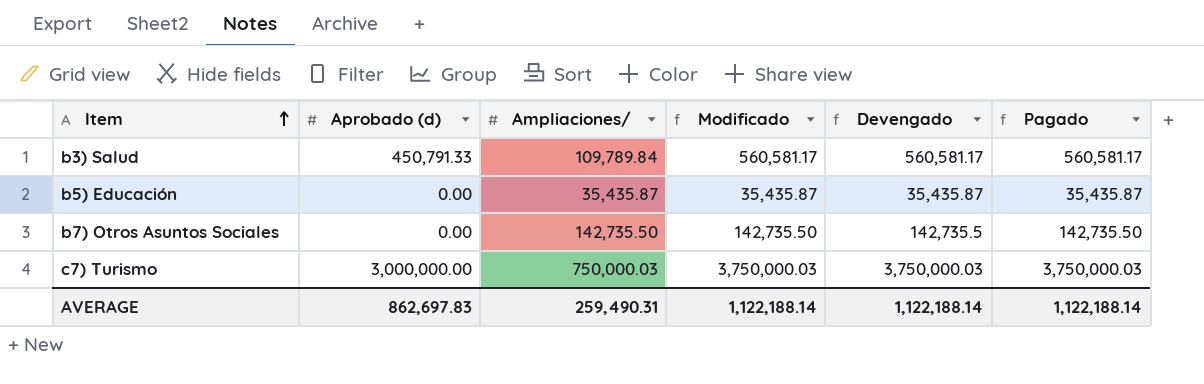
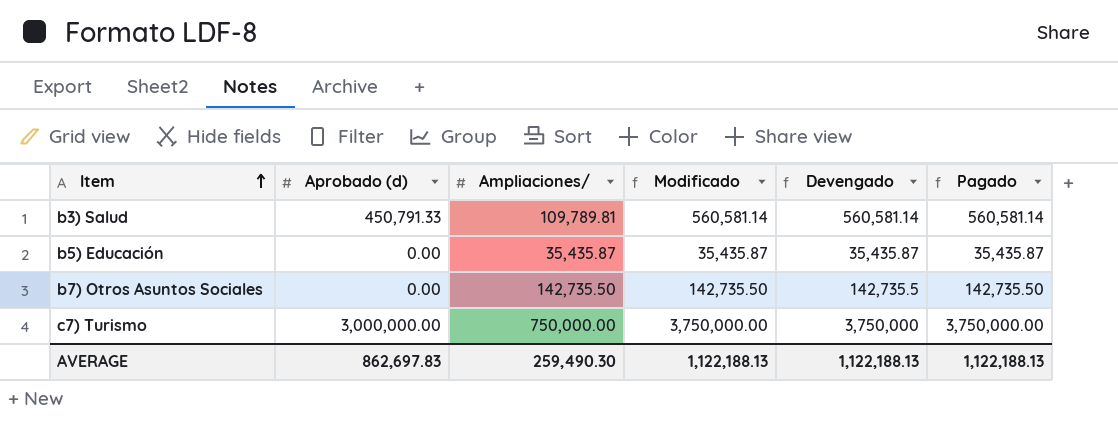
b3) Salud | Ampliaciones/: 109,789.84 -> 109,789.81
b3) Salud | Modificado: 560,581.17 -> 560,581.14
b3) Salud | Devengado: 560,581.17 -> 560,581.14
b3) Salud | Pagado: 560,581.17 -> 560,581.14
c7) Turismo | Ampliaciones/: 750,000.03 -> 750,000.00
c7) Turismo | Modificado: 3,750,000.03 -> 3,750,000.00
c7) Turismo | Devengado: 3,750,000.03 -> 3,750,000
c7) Turismo | Pagado: 3,750,000.03 -> 3,750,000.00
AVERAGE | Ampliaciones/: 259,490.31 -> 259,490.30
AVERAGE | Modificado: 1,122,188.14 -> 1,122,188.13
AVERAGE | Devengado: 1,122,188.14 -> 1,122,188.13
AVERAGE | Pagado: 1,122,188.14 -> 1,122,188.13

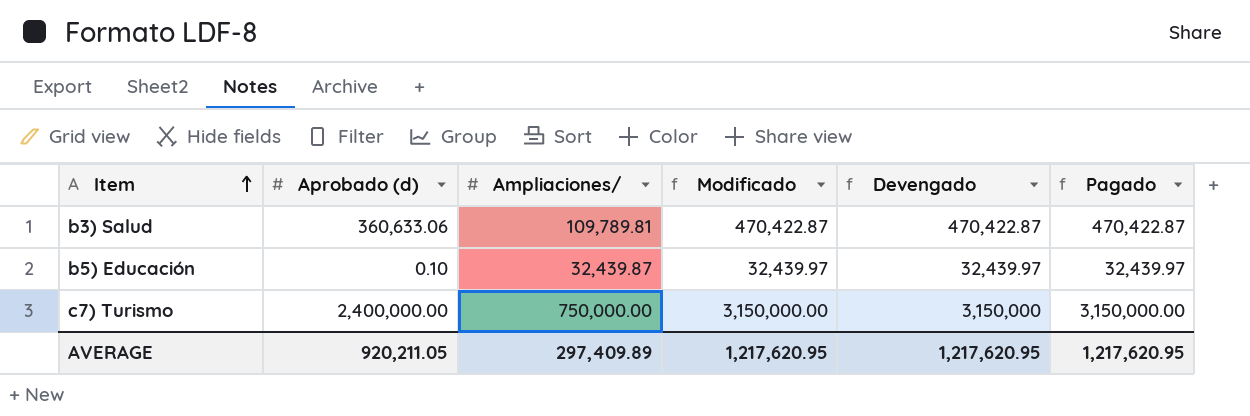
row b7) Otros Asuntos Sociales: 0.00 | 142,735.50 | 142,735.50 | 142,735.5 | 142,735.50 -> none
b3) Salud | Aprobado (d): 450,791.33 -> 360,633.06
b3) Salud | Modificado: 560,581.14 -> 470,422.87
b3) Salud | Devengado: 560,581.14 -> 470,422.87
b3) Salud | Pagado: 560,581.14 -> 470,422.87
b5) Educación | Aprobado (d): 0.00 -> 0.10
b5) Educación | Ampliaciones/: 35,435.87 -> 32,439.87
b5) Educación | Modificado: 35,435.87 -> 32,439.97
b5) Educación | Devengado: 35,435.87 -> 32,439.97
b5) Educación | Pagado: 35,435.87 -> 32,439.97
c7) Turismo | Aprobado (d): 3,000,000.00 -> 2,400,000.00
c7) Turismo | Modificado: 3,750,000.00 -> 3,150,000.00
c7) Turismo | Devengado: 3,750,000 -> 3,150,000
c7) Turismo | Pagado: 3,750,000.00 -> 3,150,000.00
AVERAGE | Aprobado (d): 862,697.83 -> 920,211.05
AVERAGE | Ampliaciones/: 259,490.30 -> 297,409.89
AVERAGE | Modificado: 1,122,188.13 -> 1,217,620.95
AVERAGE | Devengado: 1,122,188.13 -> 1,217,620.95
AVERAGE | Pagado: 1,122,188.13 -> 1,217,620.95

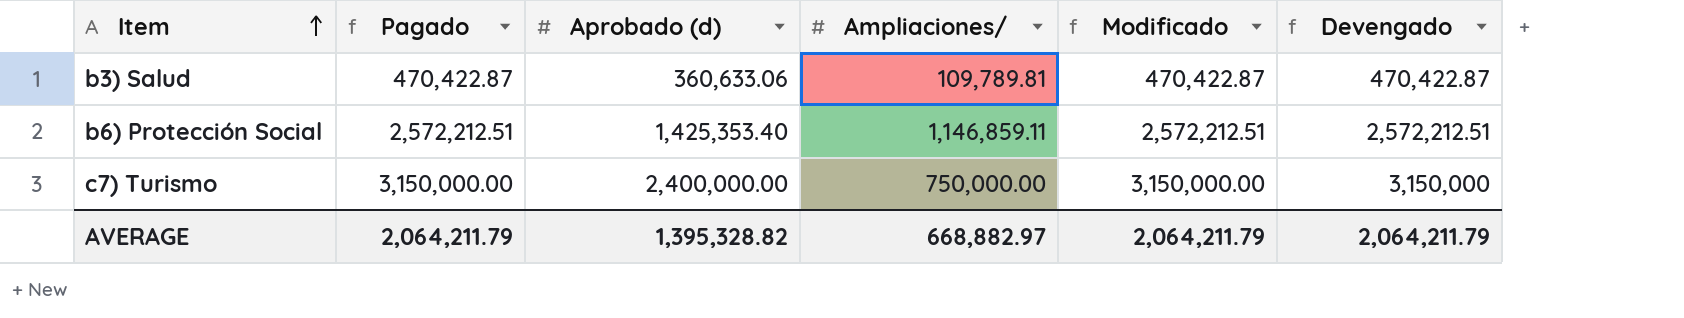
column Pagado | position: 6 -> 2
row b5) Educación: 0.10 | 32,439.87 | 32,439.97 | 32,439.97 | 32,439.97 -> none
row b6) Protección Social: none -> 2,572,212.51 | 1,425,353.40 | 1,146,859.11 | 2,572,212.51 | 2,572,212.51
AVERAGE | Pagado: 1,217,620.95 -> 2,064,211.79
AVERAGE | Aprobado (d): 920,211.05 -> 1,395,328.82
AVERAGE | Ampliaciones/: 297,409.89 -> 668,882.97
AVERAGE | Modificado: 1,217,620.95 -> 2,064,211.79
AVERAGE | Devengado: 1,217,620.95 -> 2,064,211.79

